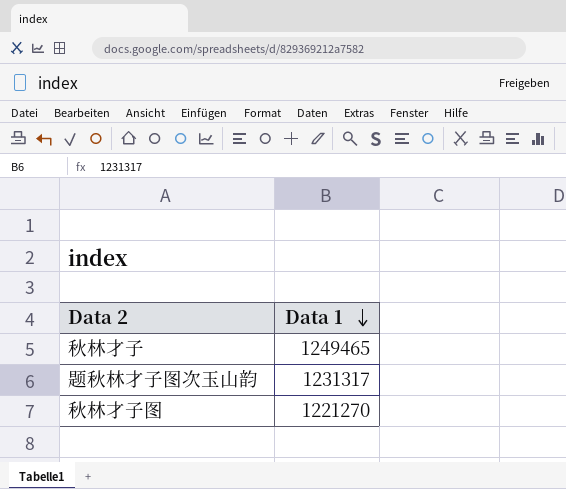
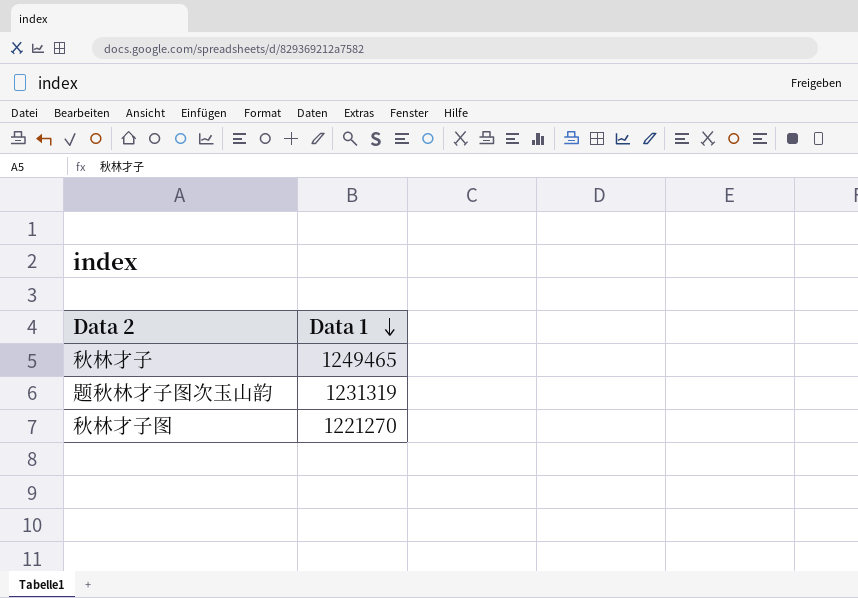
题秋林才子图次玉山韵 | Data 1: 1231317 -> 1231319

